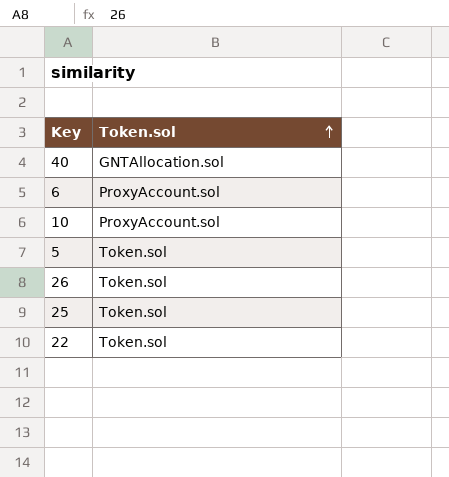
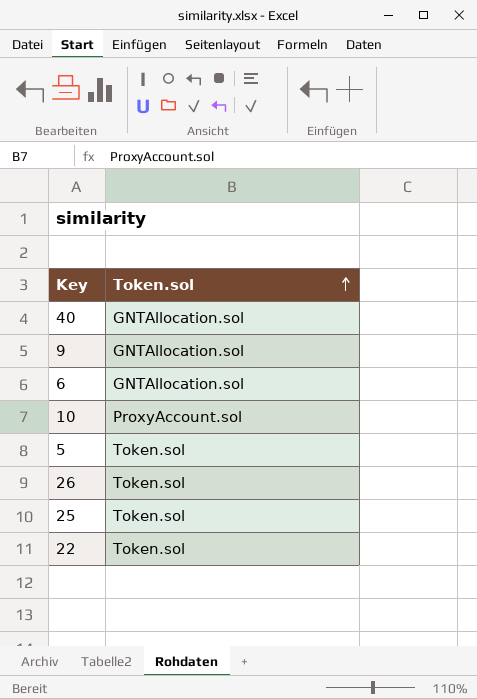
row 9: none -> GNTAllocation.sol
6 | Token.sol: ProxyAccount.sol -> GNTAllocation.sol

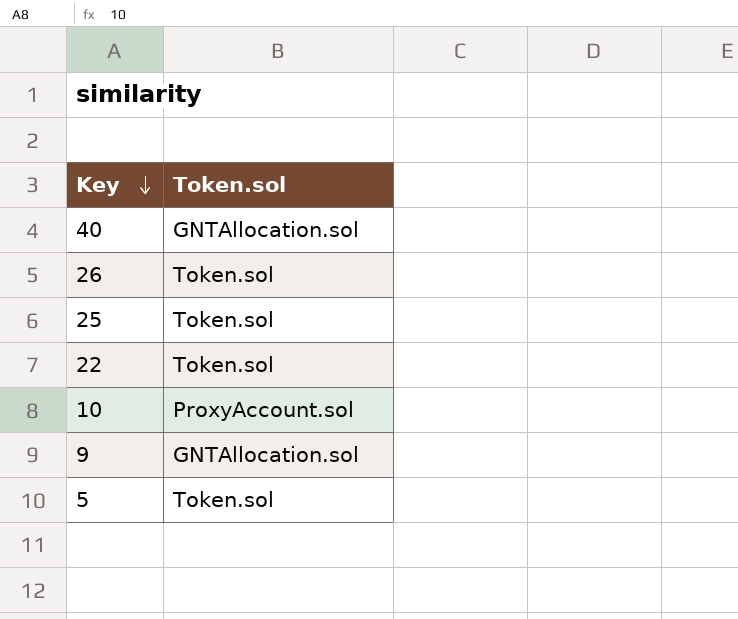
row order: Token.sol ascending -> Key descending
row 6: GNTAllocation.sol -> none

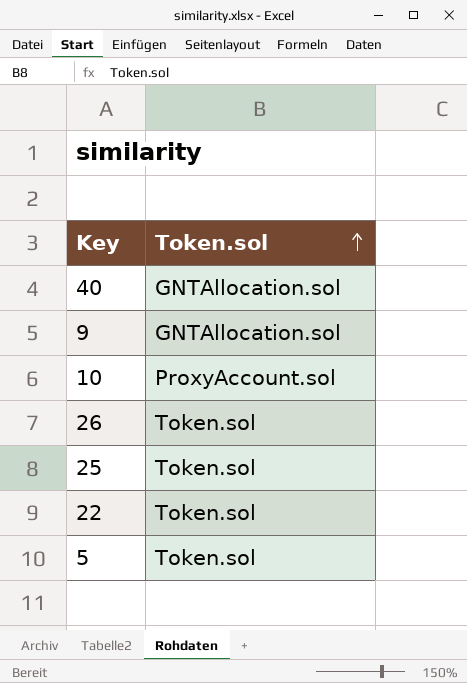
row order: Key descending -> Token.sol ascending

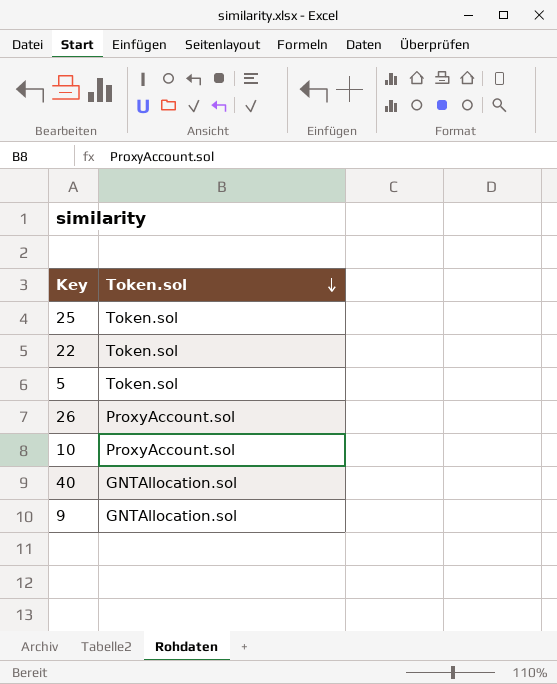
row order: Token.sol ascending -> Token.sol descending
26 | Token.sol: Token.sol -> ProxyAccount.sol

